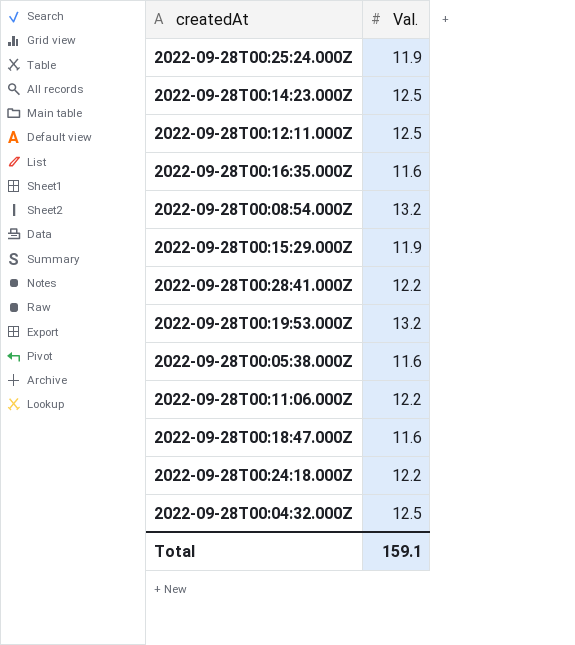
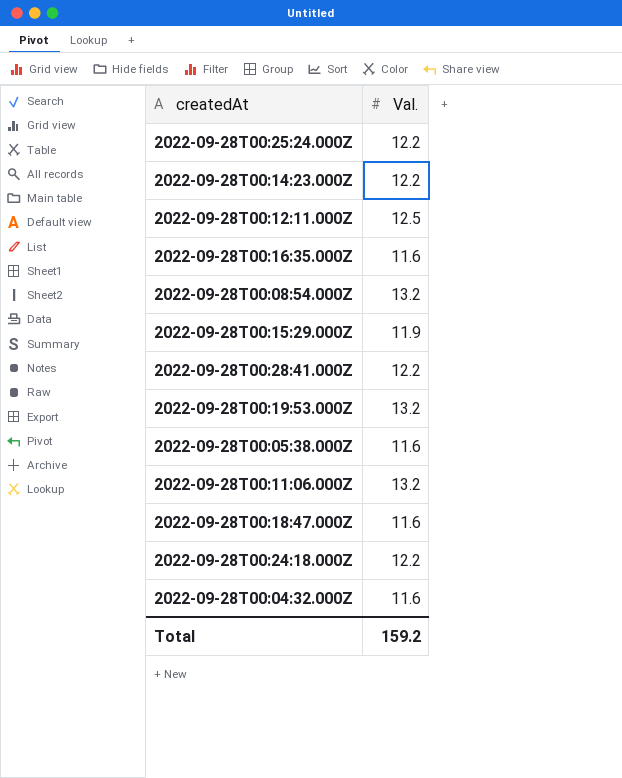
2022-09-28T00:25:24.000Z | Val.: 11.9 -> 12.2
2022-09-28T00:14:23.000Z | Val.: 12.5 -> 12.2
2022-09-28T00:11:06.000Z | Val.: 12.2 -> 13.2
2022-09-28T00:04:32.000Z | Val.: 12.5 -> 11.6
Total | Val.: 159.1 -> 159.2

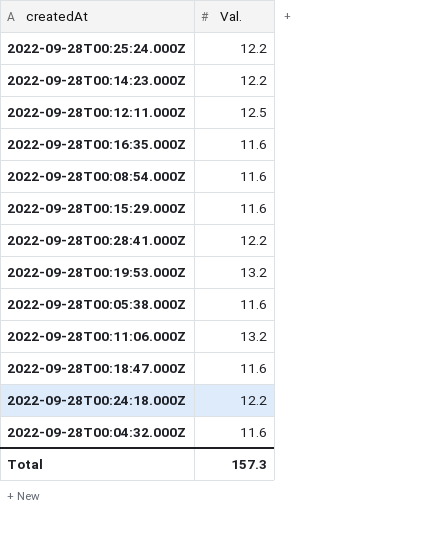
2022-09-28T00:08:54.000Z | Val.: 13.2 -> 11.6
2022-09-28T00:15:29.000Z | Val.: 11.9 -> 11.6
Total | Val.: 159.2 -> 157.3

